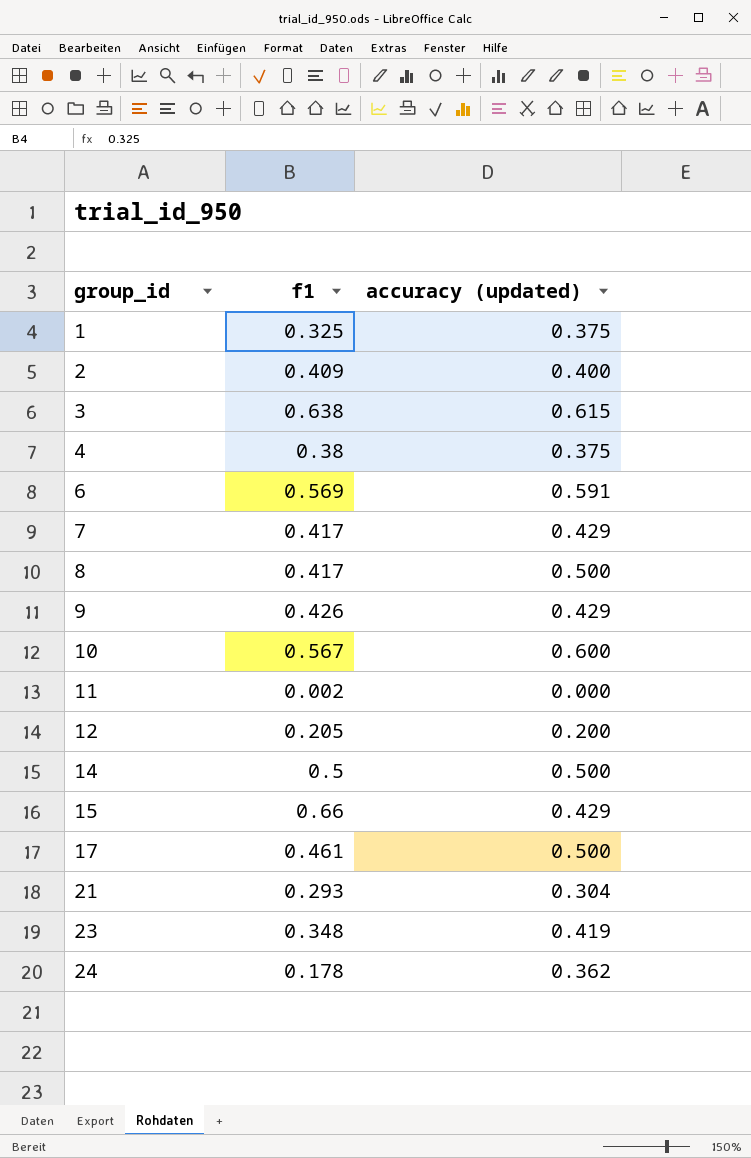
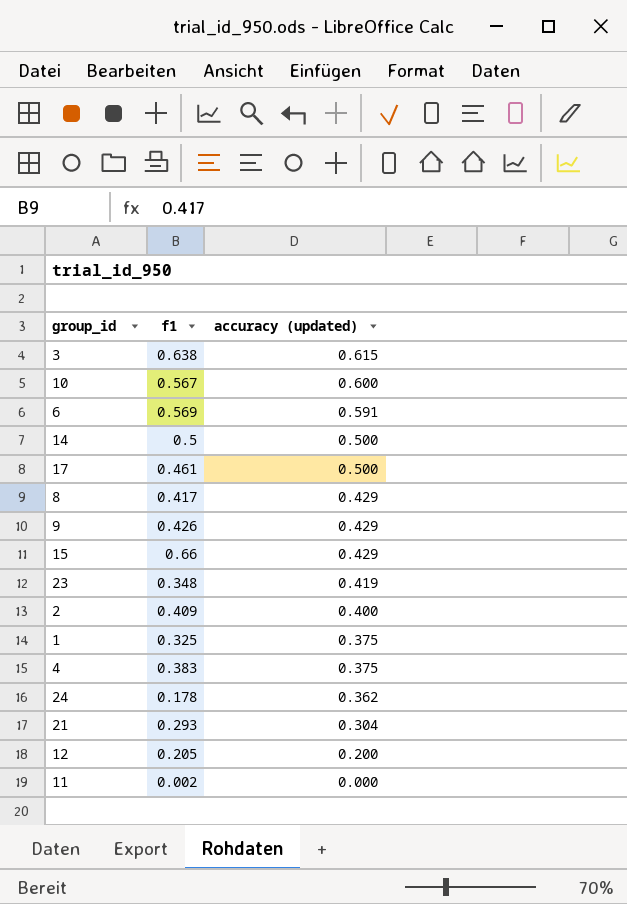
row order: group_id ascending -> accuracy (updated) descending
row 7: 0.417 | 0.429 -> none
8 | accuracy (updated): 0.500 -> 0.429
4 | f1: 0.38 -> 0.383

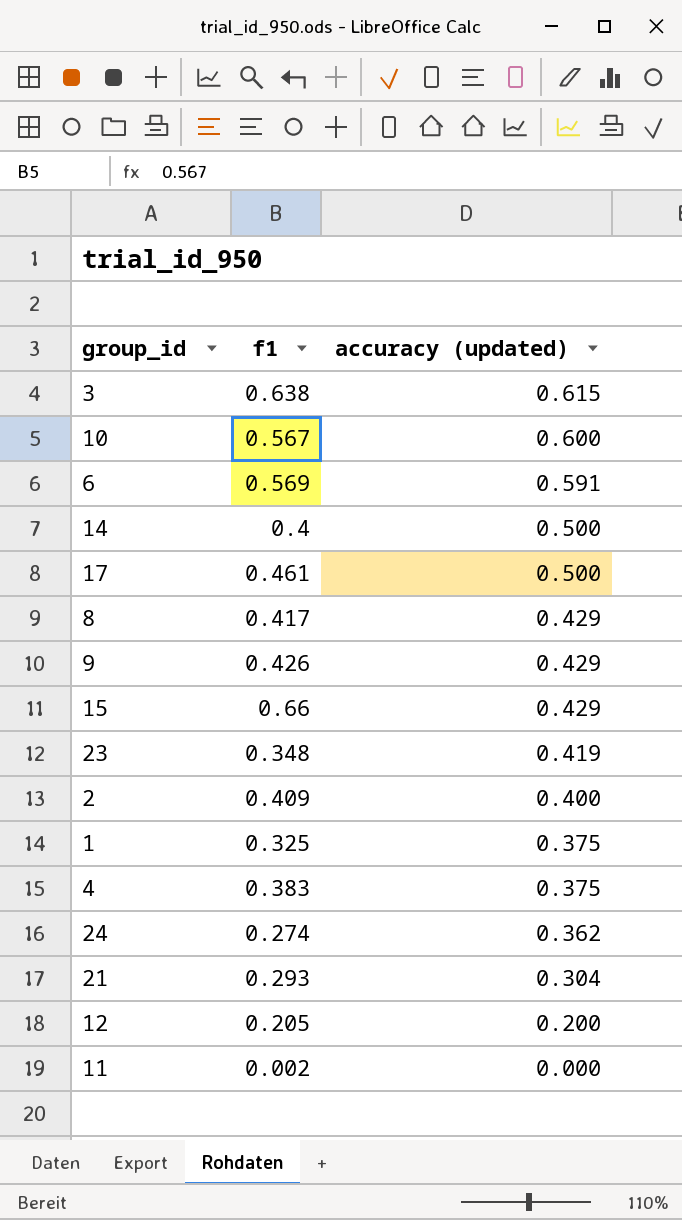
14 | f1: 0.5 -> 0.4
24 | f1: 0.178 -> 0.274

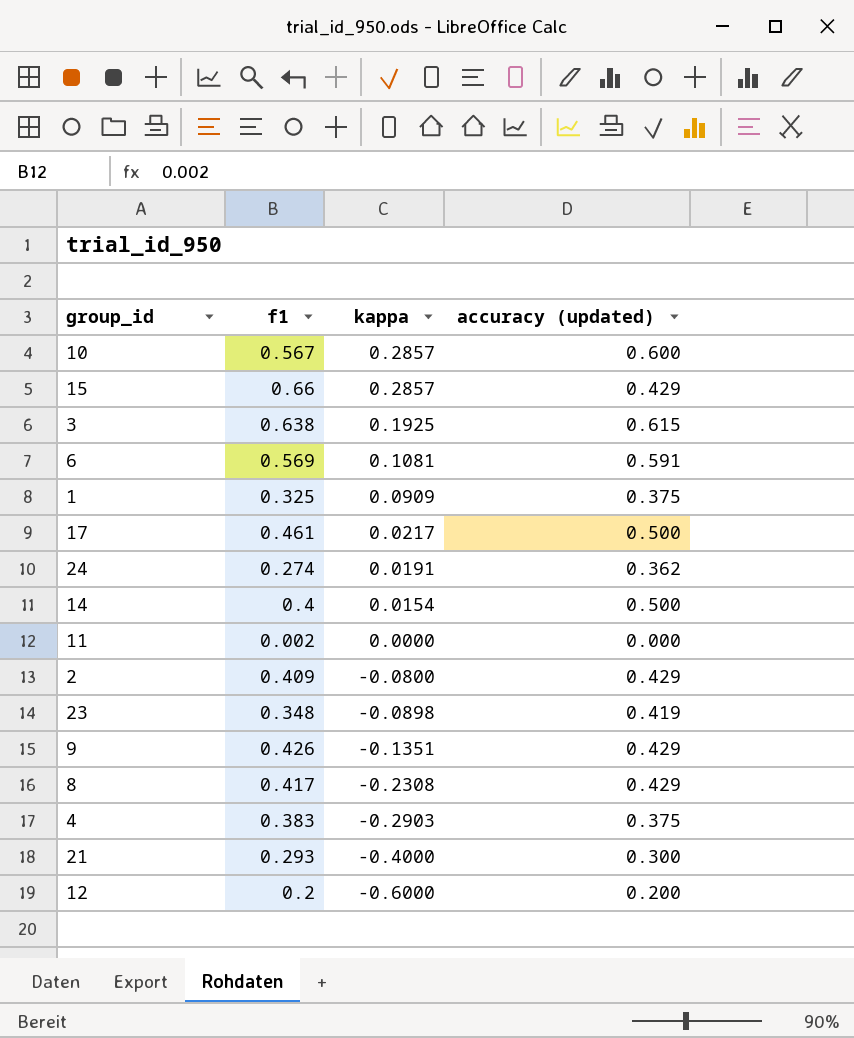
row order: accuracy (updated) descending -> kappa descending
column kappa | position: none -> 3
2 | accuracy (updated): 0.400 -> 0.429
21 | accuracy (updated): 0.304 -> 0.300
12 | f1: 0.205 -> 0.2

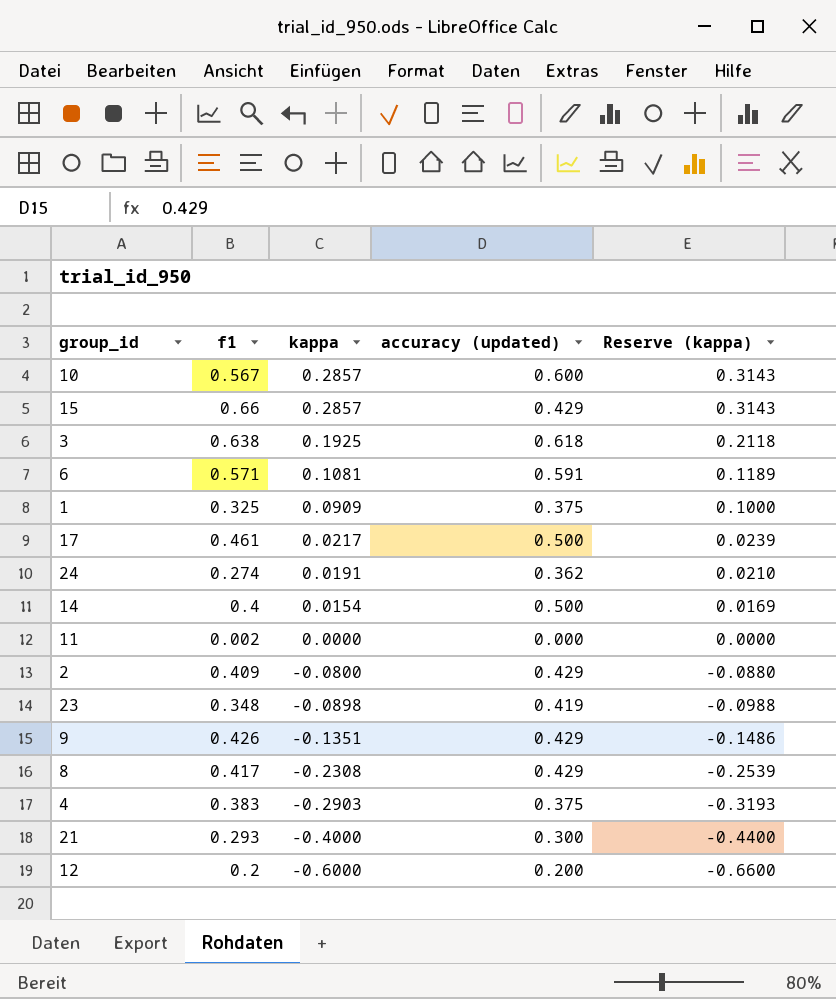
column Reserve (kappa) | formula: none -> [kappa] * 1.1
3 | accuracy (updated): 0.615 -> 0.618
6 | f1: 0.569 -> 0.571

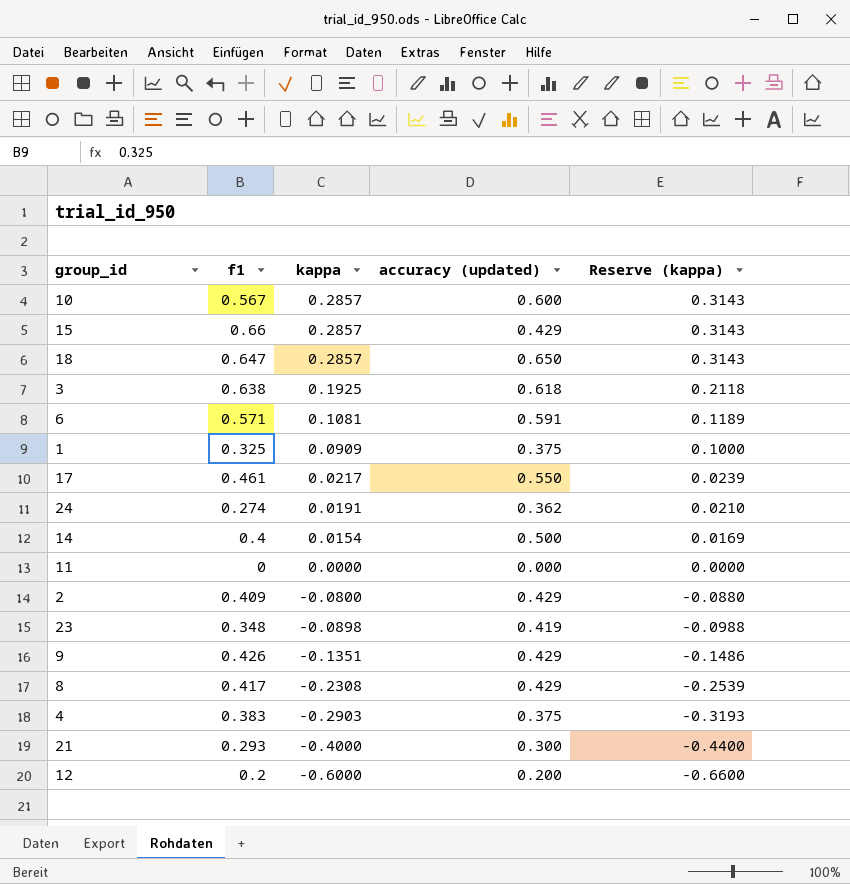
row 18: none -> 0.647 | 0.2857 | 0.650 | 0.3143
17 | accuracy (updated): 0.500 -> 0.550
11 | f1: 0.002 -> 0

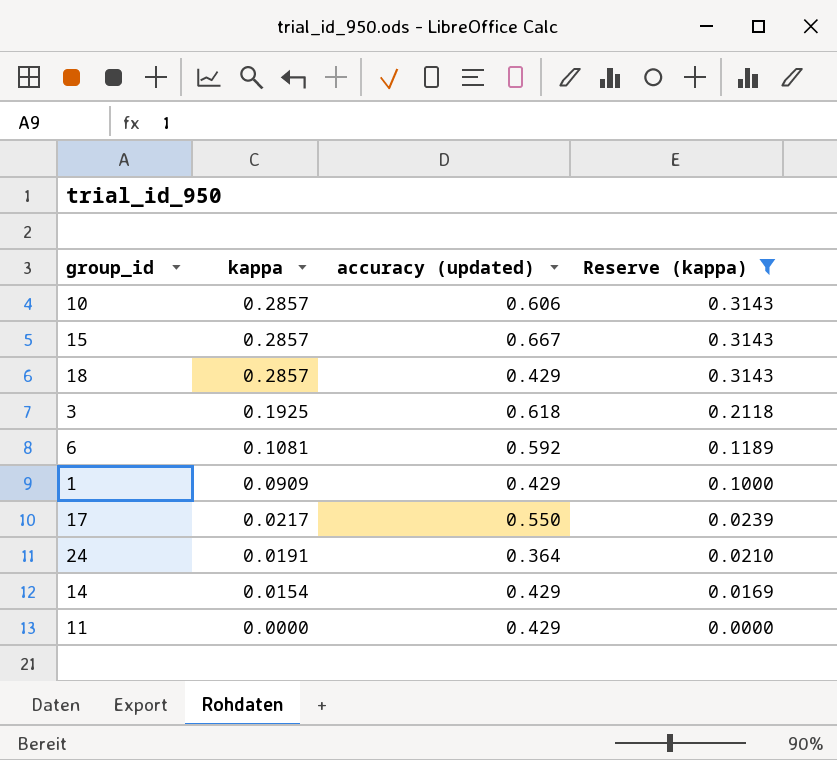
filter: none -> Reserve (kappa) >= 0.0000
column f1 | position: 2 -> none
10 | accuracy (updated): 0.600 -> 0.606
15 | accuracy (updated): 0.429 -> 0.667
18 | accuracy (updated): 0.650 -> 0.429
6 | accuracy (updated): 0.591 -> 0.592
1 | accuracy (updated): 0.375 -> 0.429
24 | accuracy (updated): 0.362 -> 0.364
14 | accuracy (updated): 0.500 -> 0.429
11 | accuracy (updated): 0.000 -> 0.429

